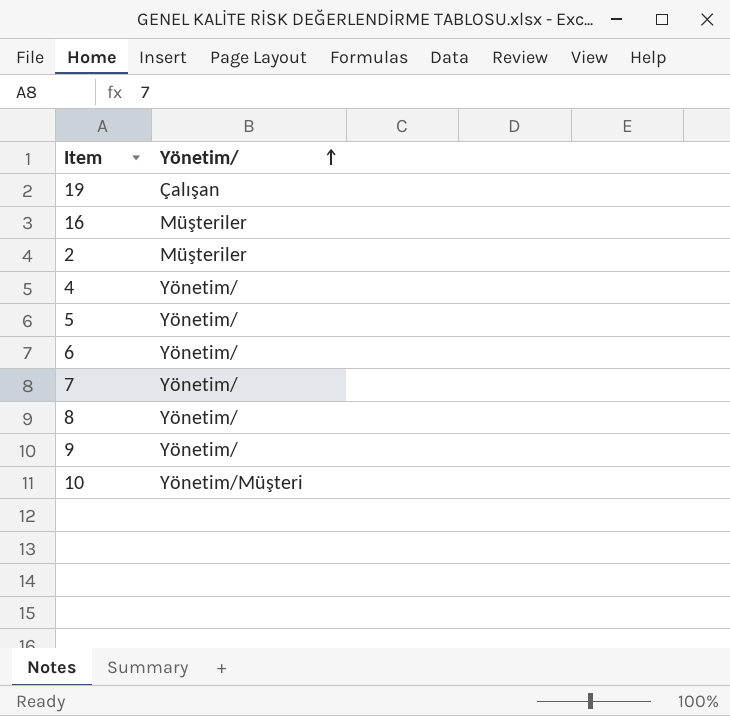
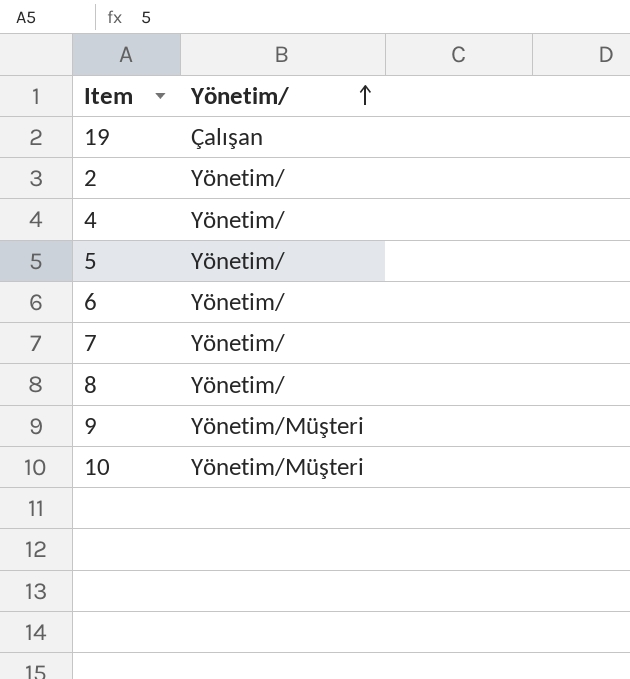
row 16: Müşteriler -> none
2 | Yönetim/: Müşteriler -> Yönetim/
9 | Yönetim/: Yönetim/ -> Yönetim/Müşteri

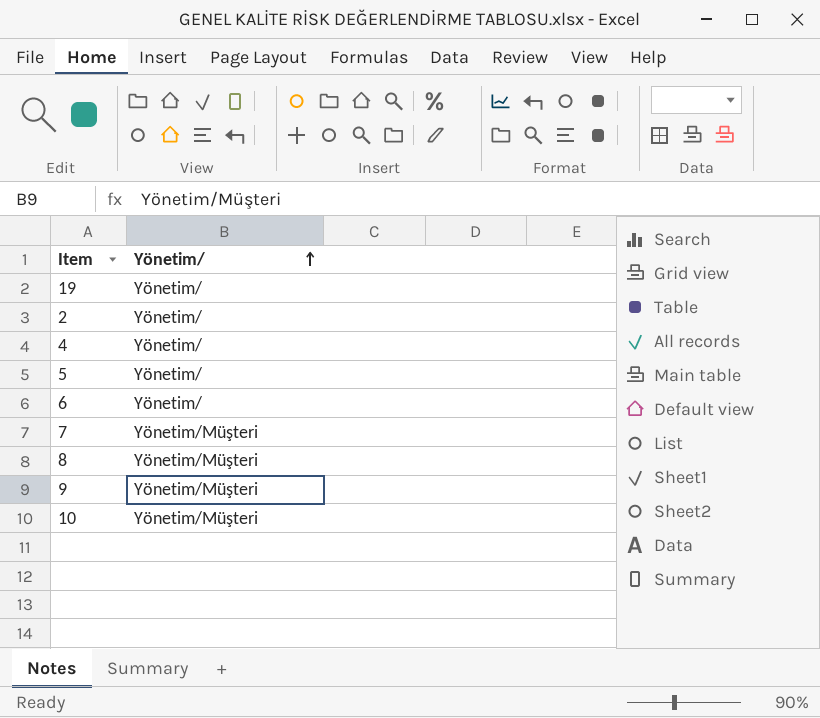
19 | Yönetim/: Çalışan -> Yönetim/
7 | Yönetim/: Yönetim/ -> Yönetim/Müşteri
8 | Yönetim/: Yönetim/ -> Yönetim/Müşteri

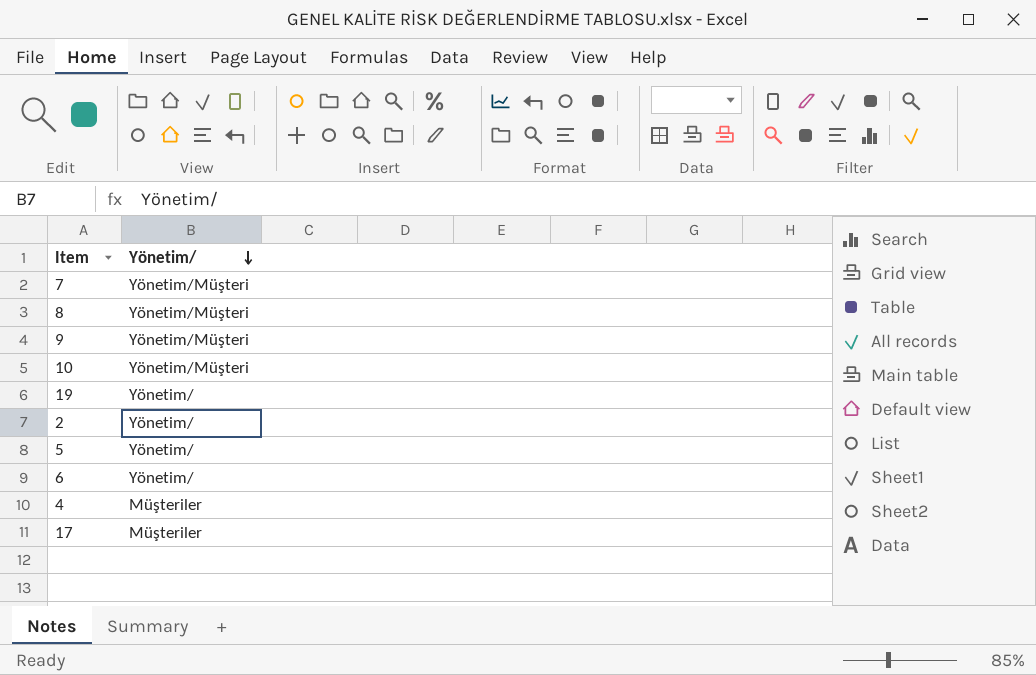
row order: Yönetim/ ascending -> Yönetim/ descending
4 | Yönetim/: Yönetim/ -> Müşteriler
row 17: none -> Müşteriler

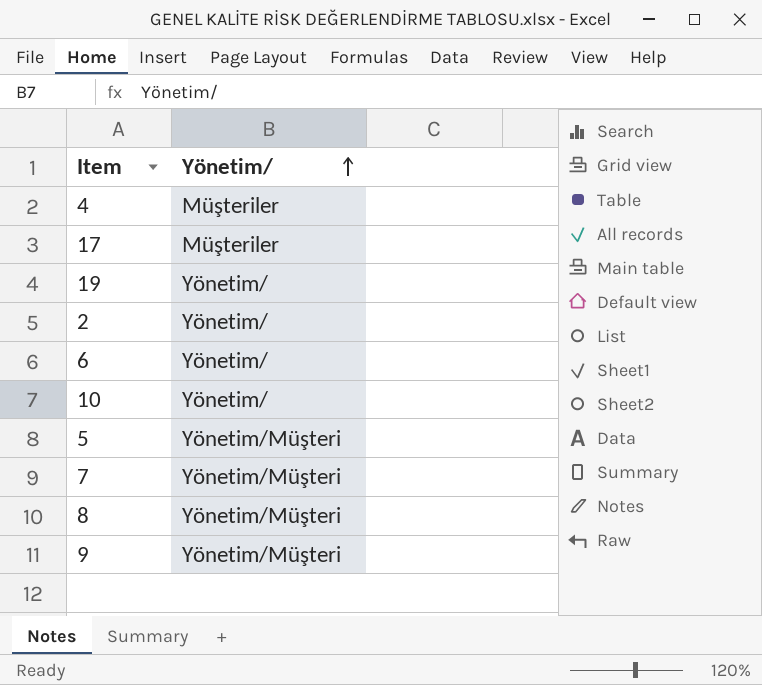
row order: Yönetim/ descending -> Yönetim/ ascending
10 | Yönetim/: Yönetim/Müşteri -> Yönetim/
5 | Yönetim/: Yönetim/ -> Yönetim/Müşteri

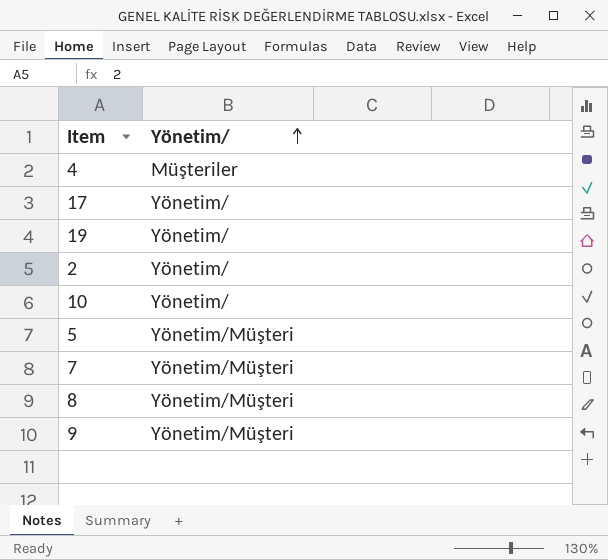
row 6: Yönetim/ -> none
17 | Yönetim/: Müşteriler -> Yönetim/

